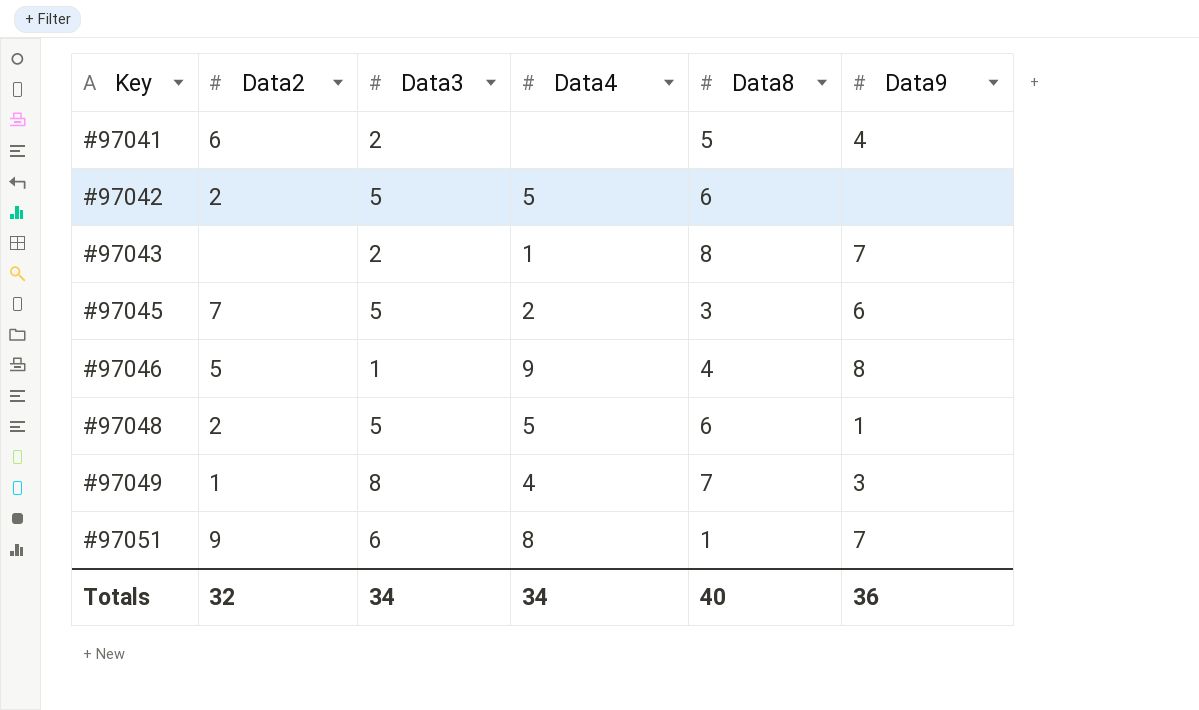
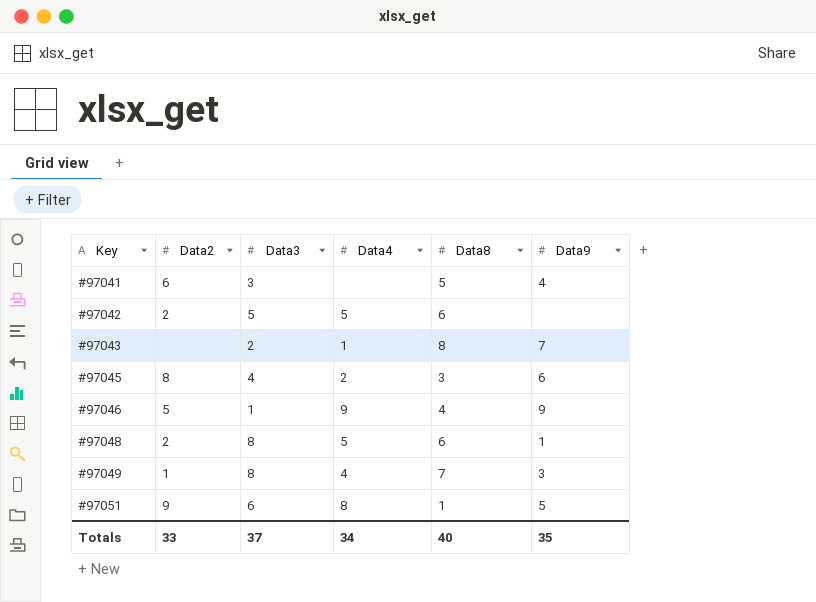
#97041 | Data3: 2 -> 3
#97045 | Data2: 7 -> 8
#97045 | Data3: 5 -> 4
#97046 | Data9: 8 -> 9
#97048 | Data3: 5 -> 8
#97051 | Data9: 7 -> 5
Totals | Data2: 32 -> 33
Totals | Data3: 34 -> 37
Totals | Data9: 36 -> 35

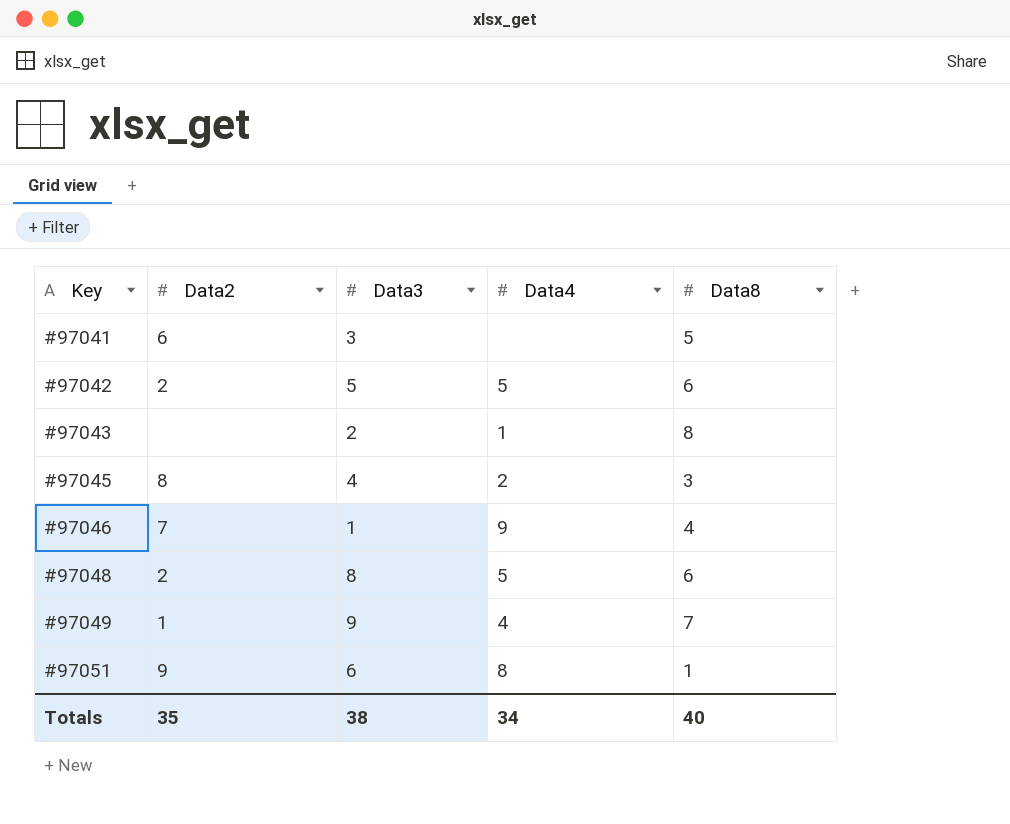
column Data9 | position: 6 -> none
#97046 | Data2: 5 -> 7
#97049 | Data3: 8 -> 9
Totals | Data2: 33 -> 35
Totals | Data3: 37 -> 38

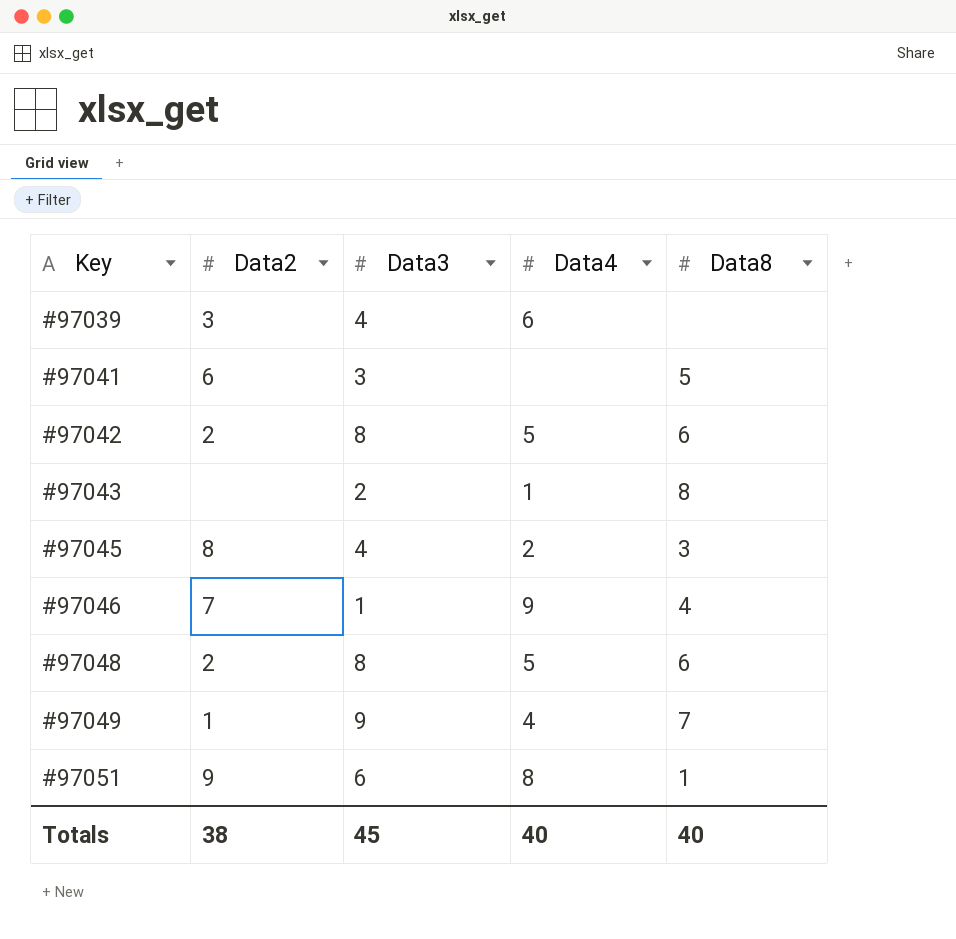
row #97039: none -> 3 | 4 | 6 | none
#97042 | Data3: 5 -> 8
Totals | Data2: 35 -> 38
Totals | Data3: 38 -> 45
Totals | Data4: 34 -> 40

